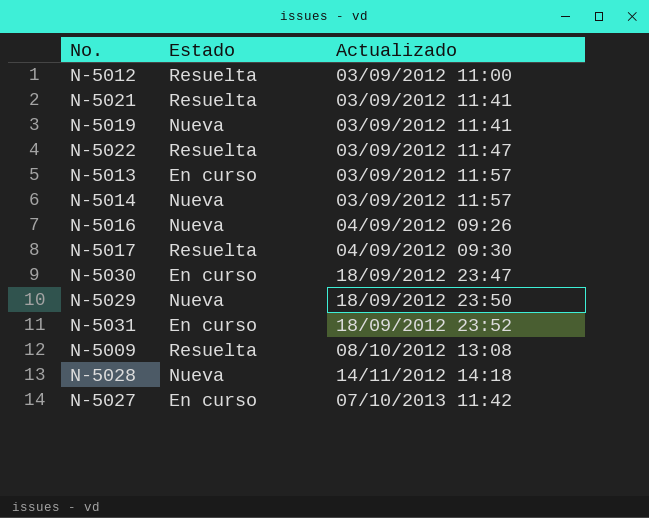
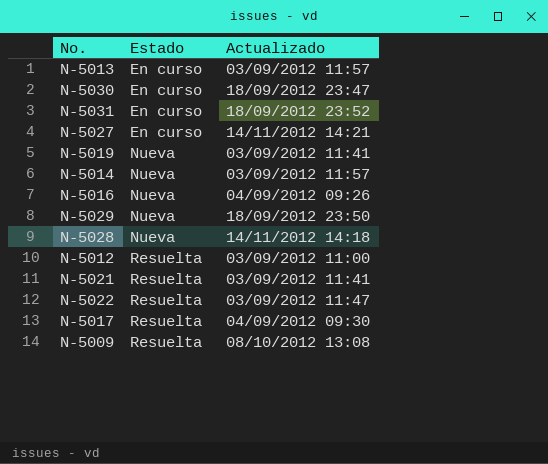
row order: Actualizado ascending -> Estado ascending
N-5027 | Actualizado: 07/10/2013 11:42 -> 14/11/2012 14:21

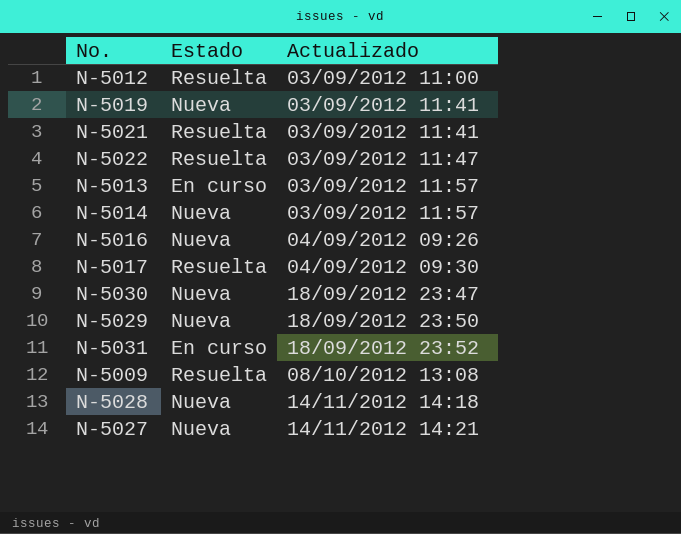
row order: Estado ascending -> Actualizado ascending
N-5030 | Estado: En curso -> Nueva
N-5027 | Estado: En curso -> Nueva

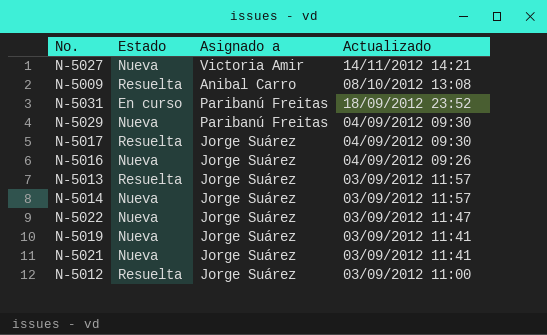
row order: Actualizado ascending -> Actualizado descending
column Asignado a | position: none -> 3
row N-5030: Nueva | 18/09/2012 23:47 -> none
row N-5028: Nueva | 14/11/2012 14:18 -> none
N-5029 | Actualizado: 18/09/2012 23:50 -> 04/09/2012 09:30
N-5013 | Estado: En curso -> Resuelta
N-5022 | Estado: Resuelta -> Nueva
N-5021 | Estado: Resuelta -> Nueva

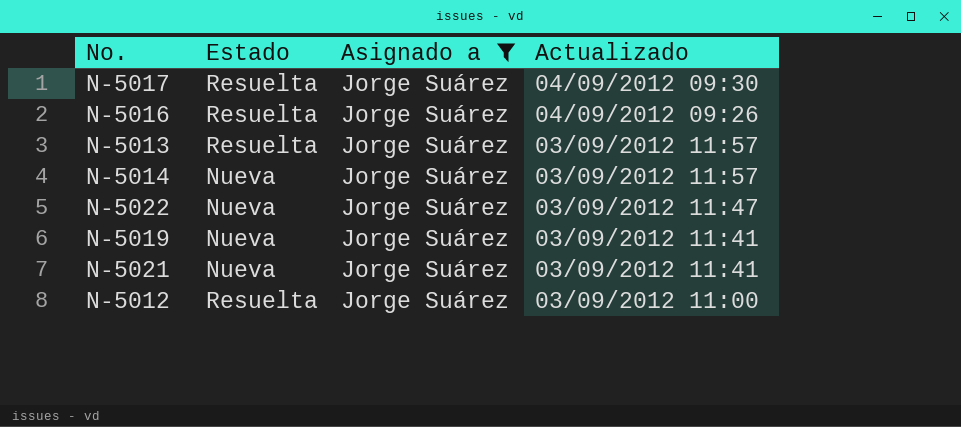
filter: none -> Asignado a = Jorge Suárez
N-5016 | Estado: Nueva -> Resuelta

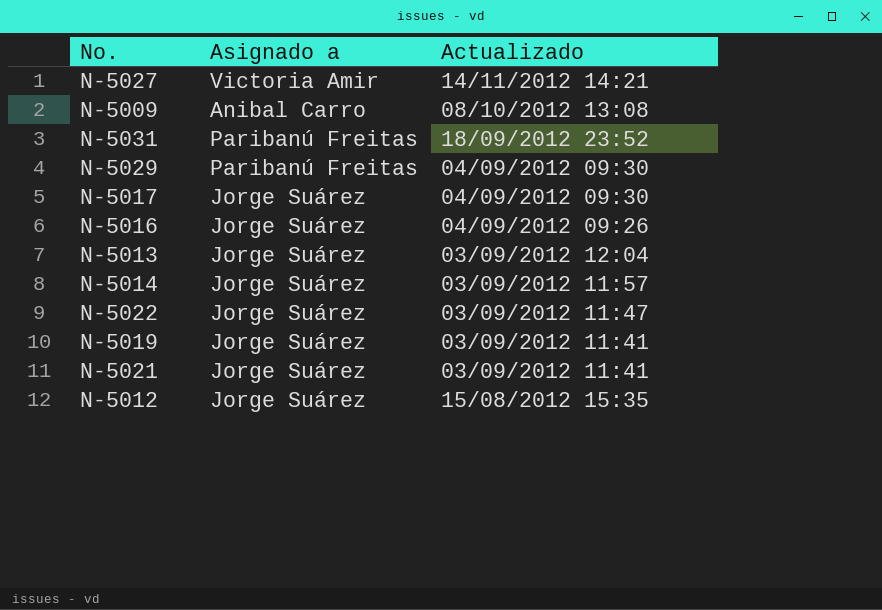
filter: Asignado a = Jorge Suárez -> none
column Estado | position: 2 -> none
N-5013 | Actualizado: 03/09/2012 11:57 -> 03/09/2012 12:04
N-5012 | Actualizado: 03/09/2012 11:00 -> 15/08/2012 15:35

